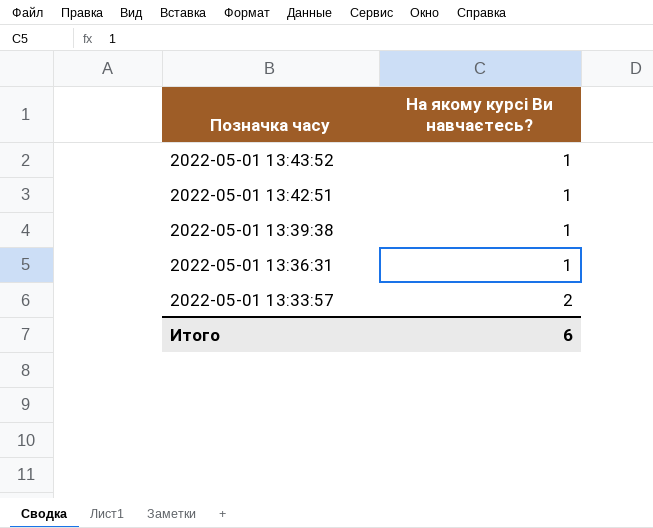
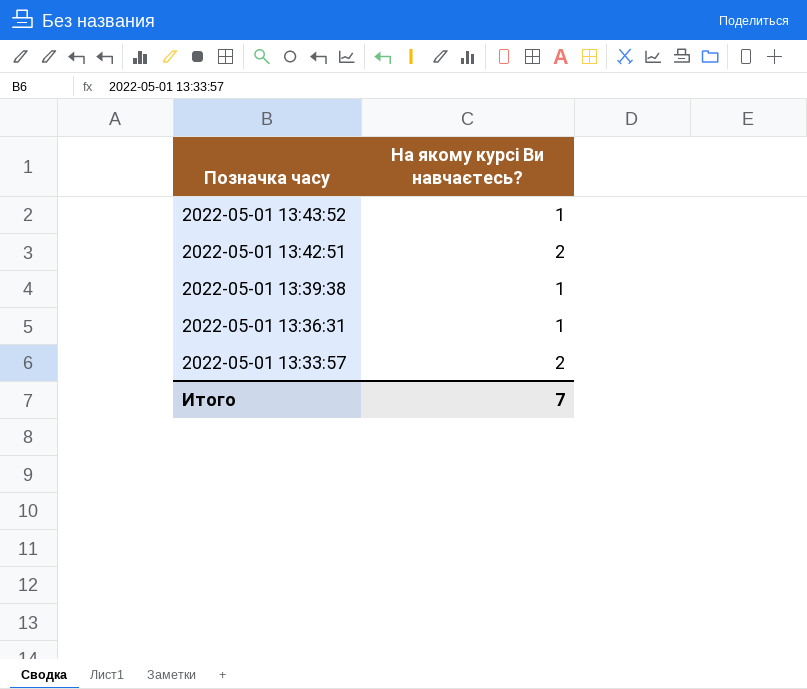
2022-05-01 13:42:51 | На якому курсі Ви навчаєтесь?: 1 -> 2
Итого | На якому курсі Ви навчаєтесь?: 6 -> 7

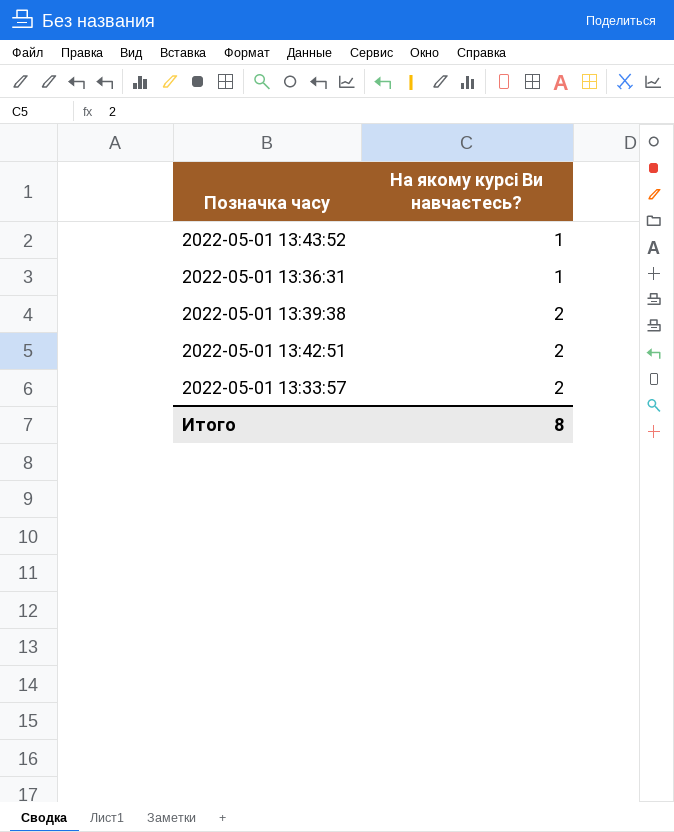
row order: Позначка часу descending -> На якому курсі Ви навчаєтесь? ascending
2022-05-01 13:39:38 | На якому курсі Ви навчаєтесь?: 1 -> 2
Итого | На якому курсі Ви навчаєтесь?: 7 -> 8

